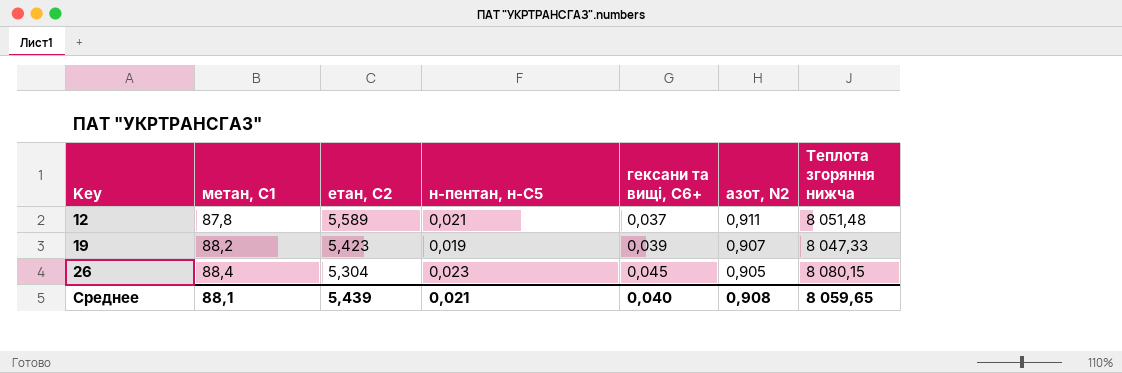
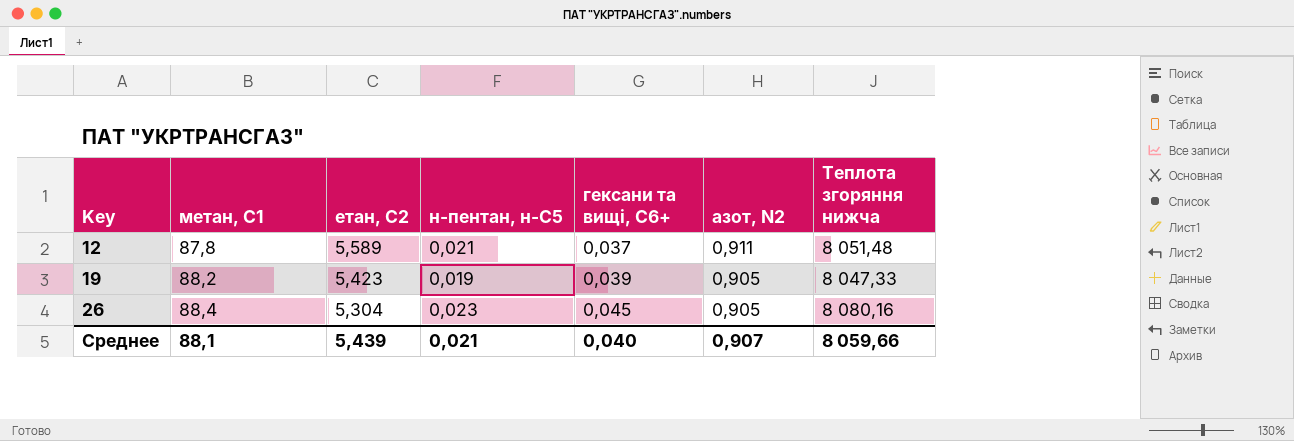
19 | азот, N2: 0,907 -> 0,905
26 | Теплота згоряння нижча: 8 080,15 -> 8 080,16
Среднее | азот, N2: 0,908 -> 0,907
Среднее | Теплота згоряння нижча: 8 059,65 -> 8 059,66

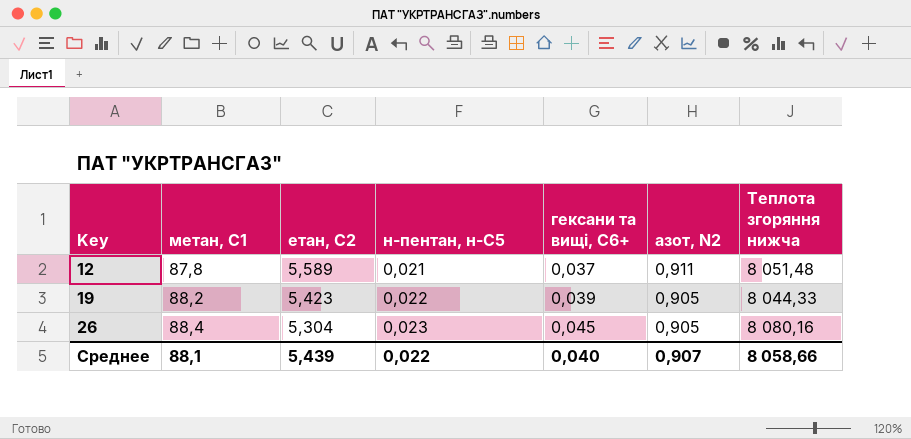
19 | н-пентан, н-С5: 0,019 -> 0,022
19 | Теплота згоряння нижча: 8 047,33 -> 8 044,33
Среднее | н-пентан, н-С5: 0,021 -> 0,022
Среднее | Теплота згоряння нижча: 8 059,66 -> 8 058,66

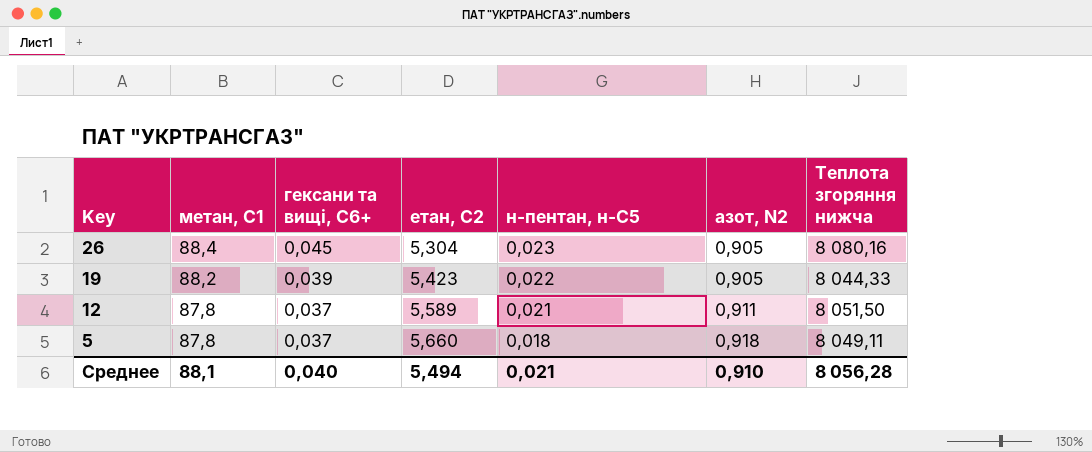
row order: Key ascending -> Key descending
column гексани та вищі, С6+ | position: 5 -> 3
12 | Теплота згоряння нижча: 8 051,48 -> 8 051,50
row 5: none -> 87,8 | 0,037 | 5,660 | 0,018 | 0,918 | 8 049,11
Среднее | етан, С2: 5,439 -> 5,494
Среднее | н-пентан, н-С5: 0,022 -> 0,021
Среднее | азот, N2: 0,907 -> 0,910
Среднее | Теплота згоряння нижча: 8 058,66 -> 8 056,28

